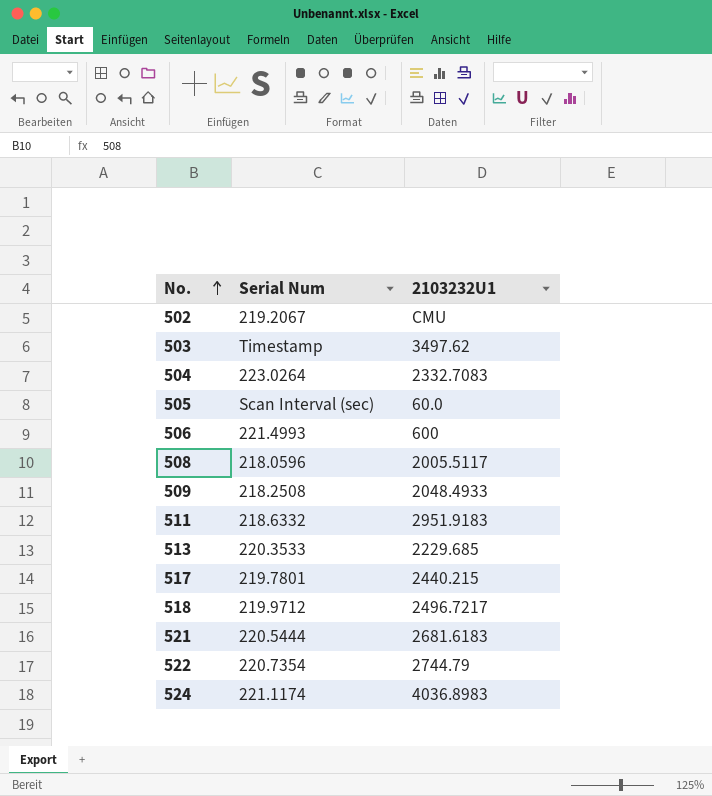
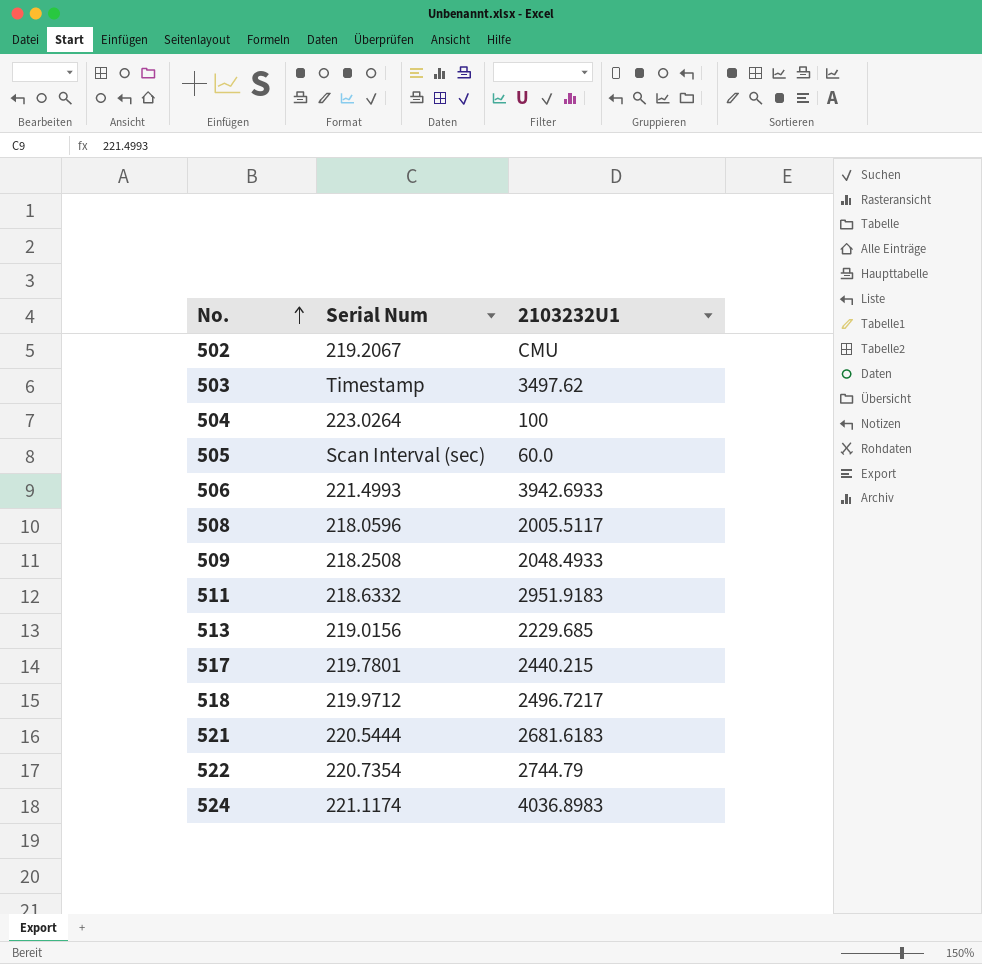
504 | 2103232U1: 2332.7083 -> 100
506 | 2103232U1: 600 -> 3942.6933
513 | Serial Num: 220.3533 -> 219.0156

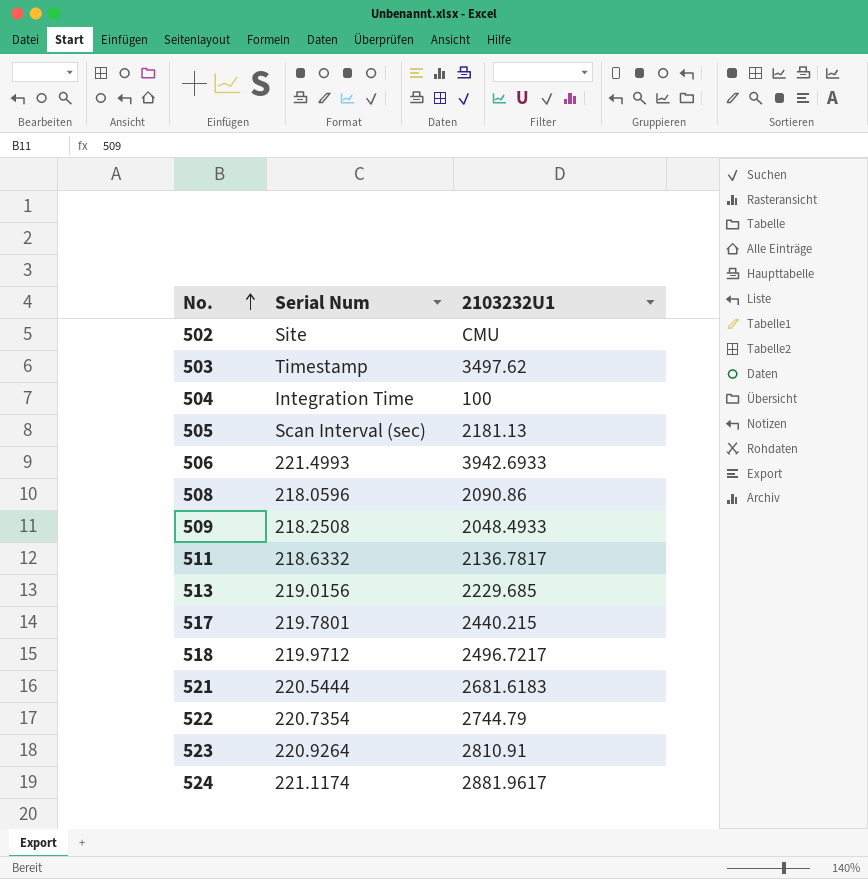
502 | Serial Num: 219.2067 -> Site
504 | Serial Num: 223.0264 -> Integration Time
505 | 2103232U1: 60.0 -> 2181.13
508 | 2103232U1: 2005.5117 -> 2090.86
511 | 2103232U1: 2951.9183 -> 2136.7817
row 523: none -> 220.9264 | 2810.91
524 | 2103232U1: 4036.8983 -> 2881.9617

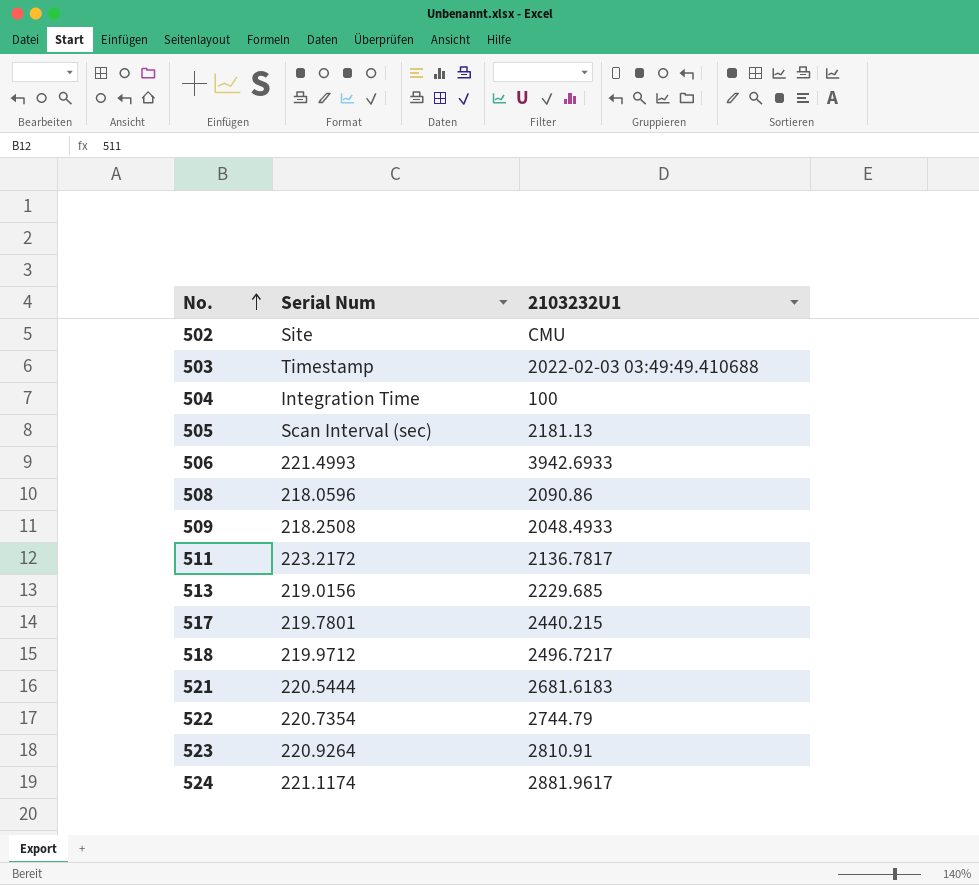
503 | 2103232U1: 3497.62 -> 2022-02-03 03:49:49.410688
511 | Serial Num: 218.6332 -> 223.2172

